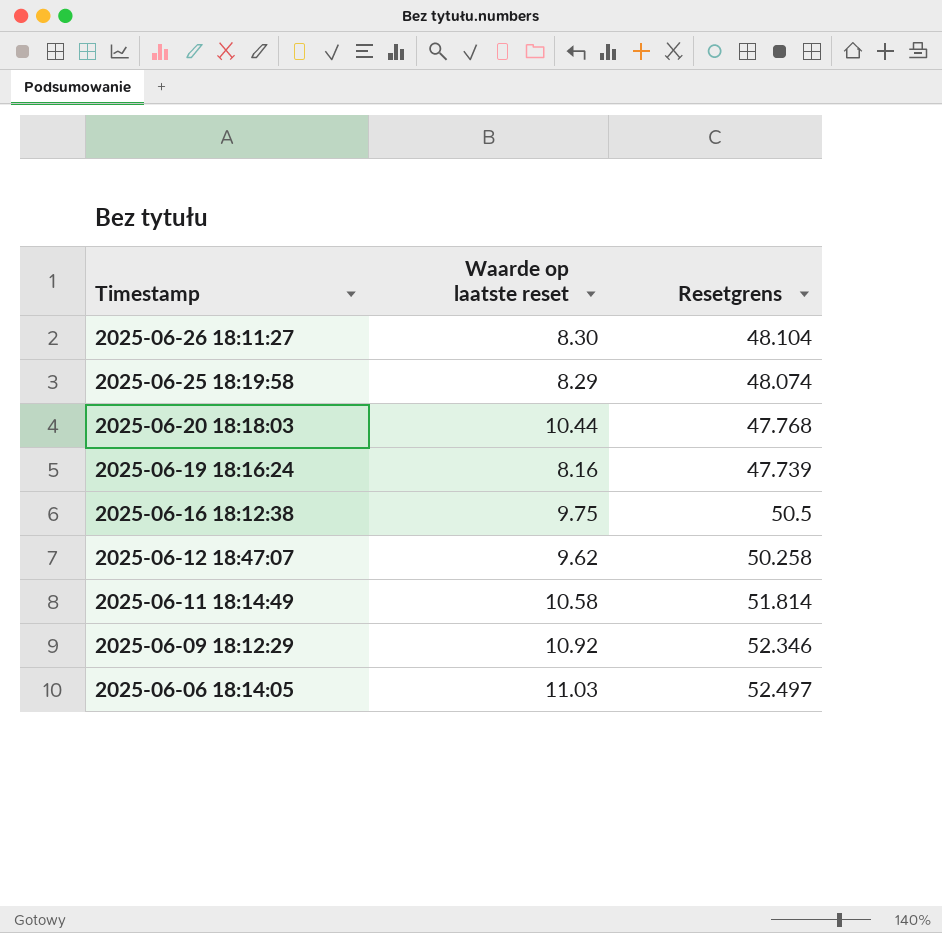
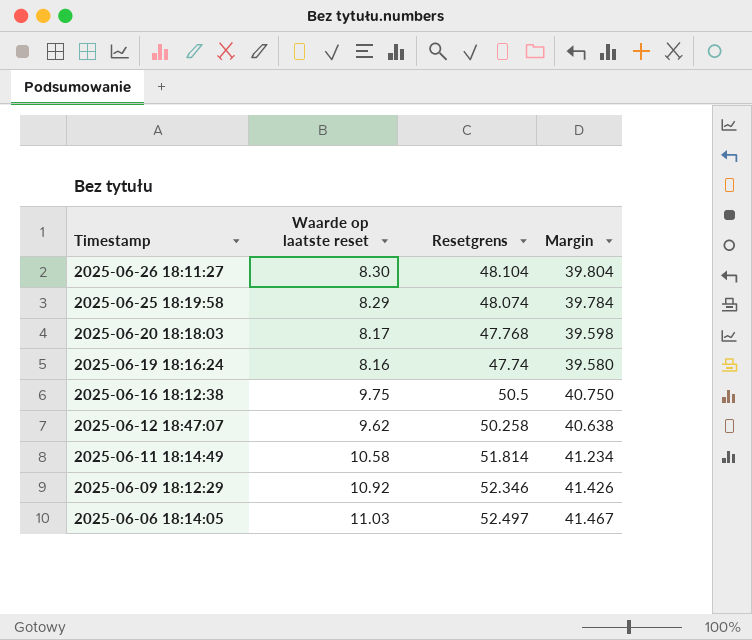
column Margin | formula: none -> [Resetgrens] - [Waarde op laatste reset]
2025-06-20 18:18:03 | Waarde op laatste reset: 10.44 -> 8.17
2025-06-19 18:16:24 | Resetgrens: 47.739 -> 47.74

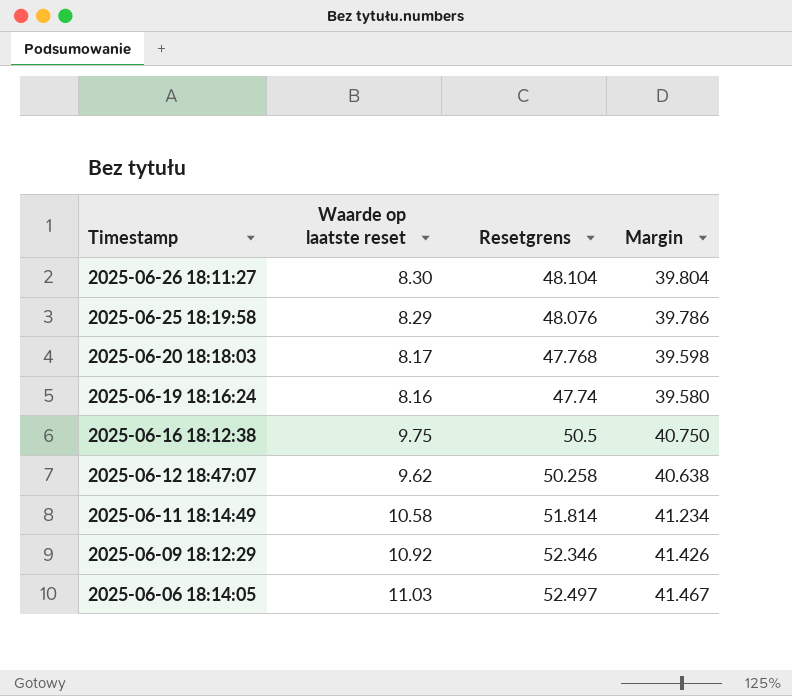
2025-06-25 18:19:58 | Resetgrens: 48.074 -> 48.076
2025-06-25 18:19:58 | Margin: 39.784 -> 39.786

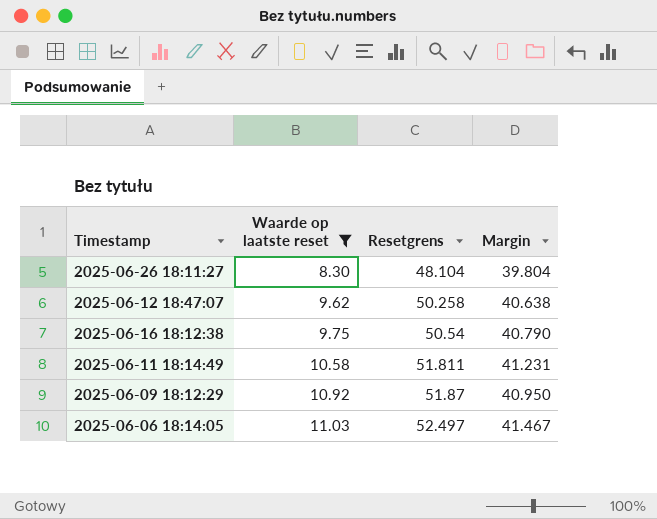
filter: none -> Waarde op laatste reset >= 8.30
row order: Timestamp descending -> Waarde op laatste reset ascending
2025-06-16 18:12:38 | Resetgrens: 50.5 -> 50.54
2025-06-16 18:12:38 | Margin: 40.750 -> 40.790
2025-06-11 18:14:49 | Resetgrens: 51.814 -> 51.811
2025-06-11 18:14:49 | Margin: 41.234 -> 41.231
2025-06-09 18:12:29 | Resetgrens: 52.346 -> 51.87
2025-06-09 18:12:29 | Margin: 41.426 -> 40.950

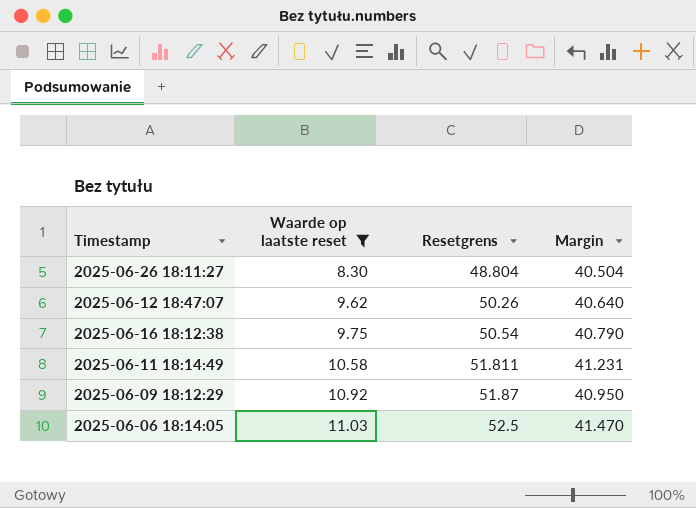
2025-06-26 18:11:27 | Resetgrens: 48.104 -> 48.804
2025-06-26 18:11:27 | Margin: 39.804 -> 40.504
2025-06-12 18:47:07 | Resetgrens: 50.258 -> 50.26
2025-06-12 18:47:07 | Margin: 40.638 -> 40.640
2025-06-06 18:14:05 | Resetgrens: 52.497 -> 52.5
2025-06-06 18:14:05 | Margin: 41.467 -> 41.470

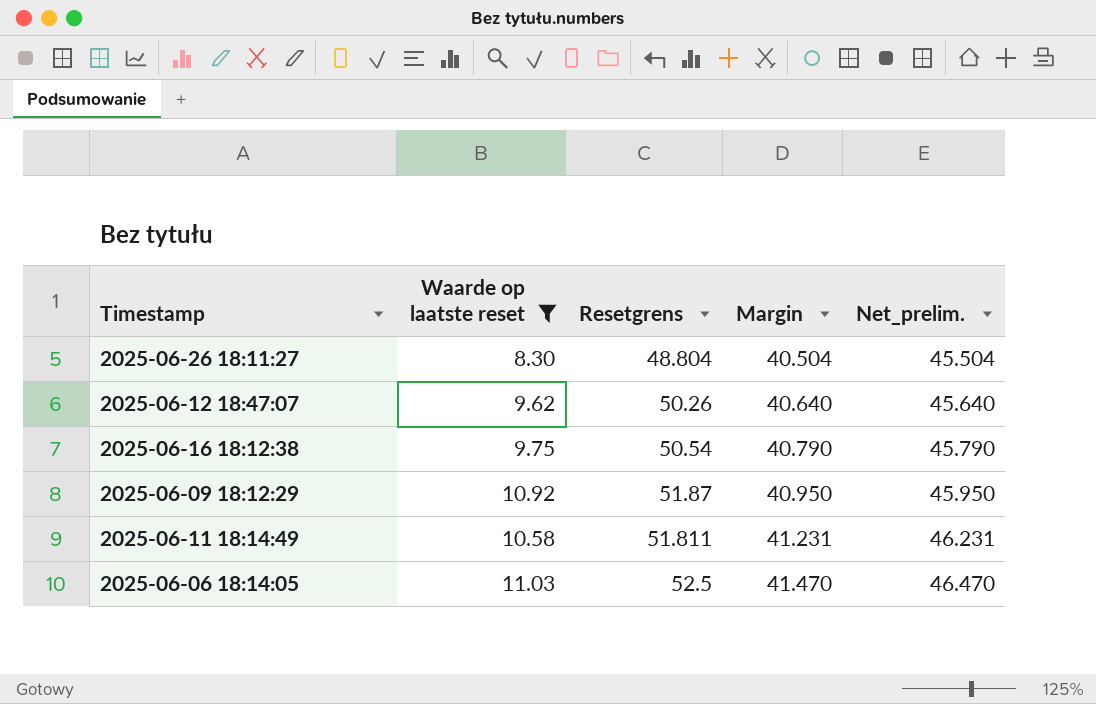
row order: Waarde op laatste reset ascending -> Margin ascending
column Net_prelim. | formula: none -> [Margin] + 5

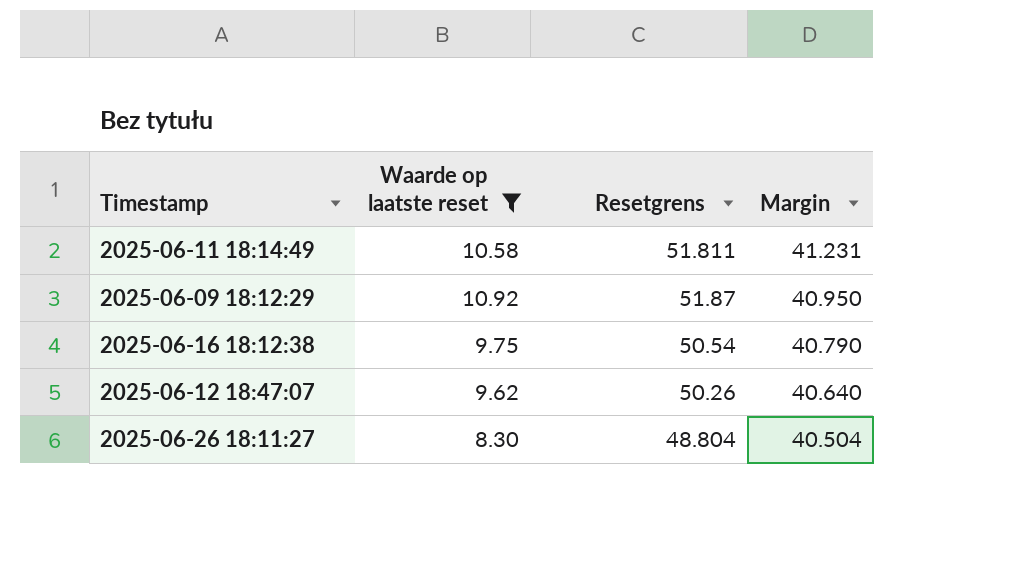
row order: Margin ascending -> Margin descending
column Net_prelim. | formula: [Margin] + 5 -> none
row 2025-06-06 18:14:05: 11.03 | 52.5 | 41.470 | 46.470 -> none

